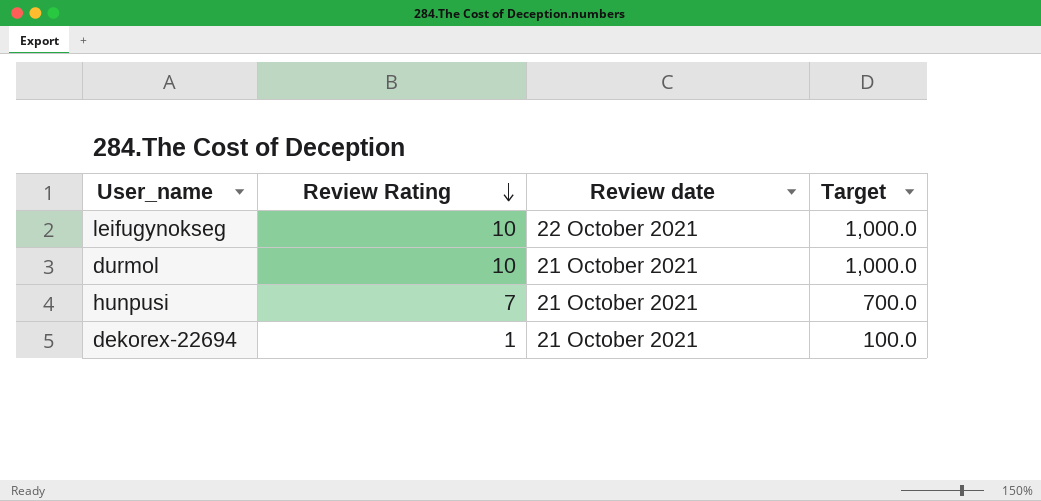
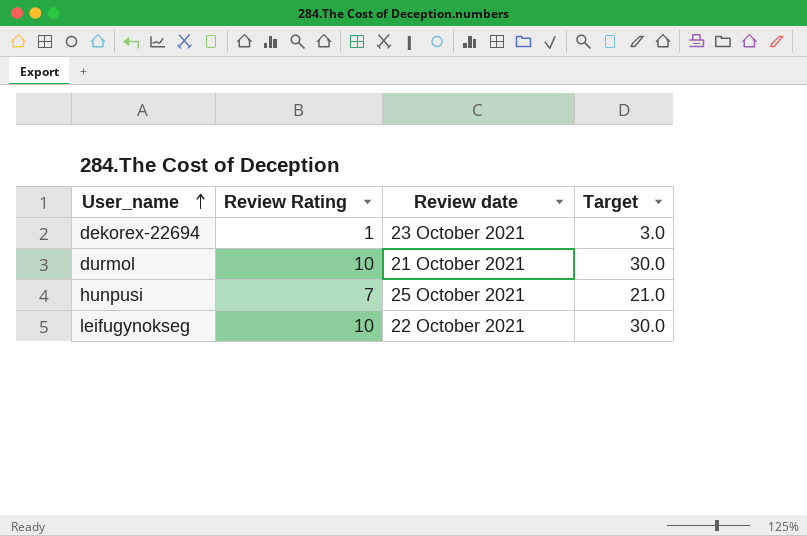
row order: Review Rating descending -> User_name ascending
column Target | formula: [Review Rating] * 100 -> [Review Rating] * 3
dekorex-22694 | Review date: 21 October 2021 -> 23 October 2021
hunpusi | Review date: 21 October 2021 -> 25 October 2021

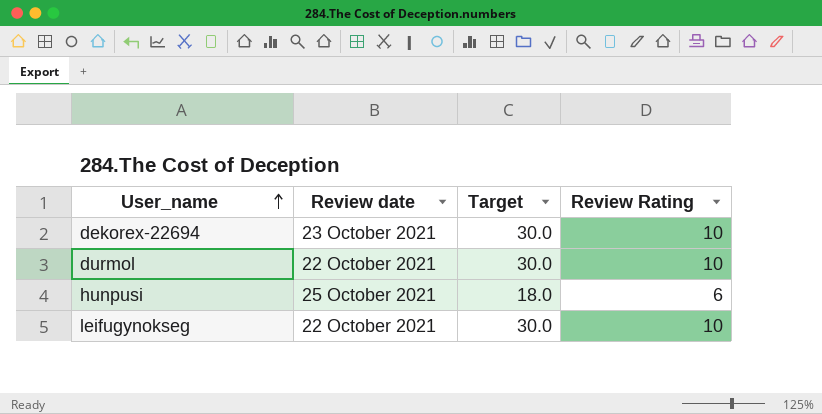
column Review Rating | position: 2 -> 4
dekorex-22694 | Target: 3.0 -> 30.0
dekorex-22694 | Review Rating: 1 -> 10
durmol | Review date: 21 October 2021 -> 22 October 2021
hunpusi | Target: 21.0 -> 18.0
hunpusi | Review Rating: 7 -> 6

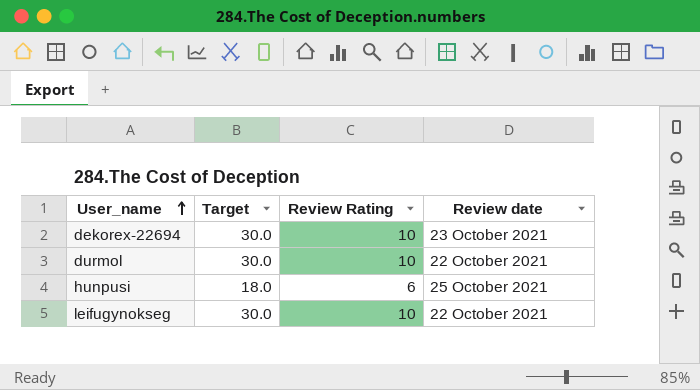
column Review date | position: 2 -> 4

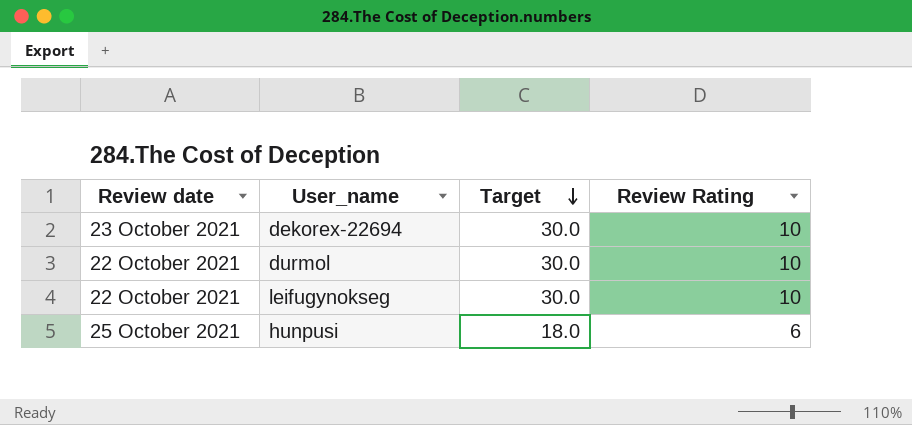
row order: User_name ascending -> Target descending
column Review date | position: 4 -> 1

